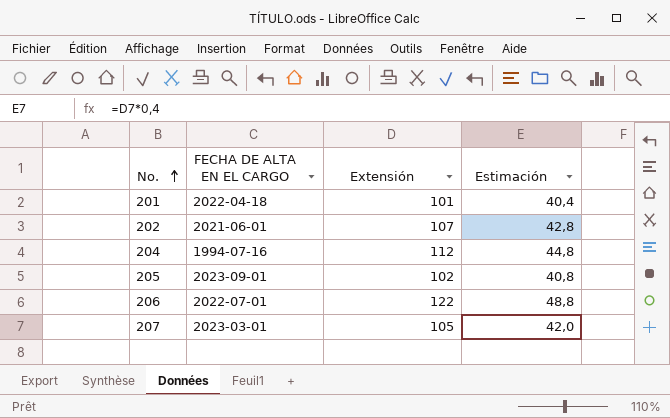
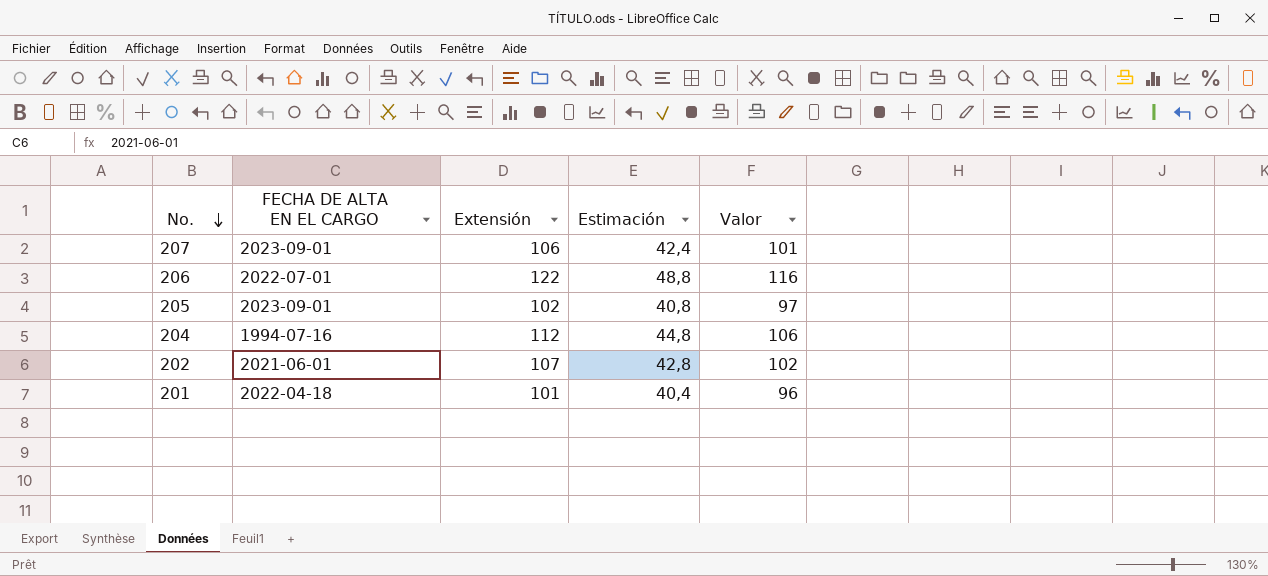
row order: No. ascending -> No. descending
column Valor | formula: none -> [Extensión] * 0,95
207 | FECHA DE ALTA EN EL CARGO: 2023-03-01 -> 2023-09-01
207 | Extensión: 105 -> 106
207 | Estimación: 42,0 -> 42,4

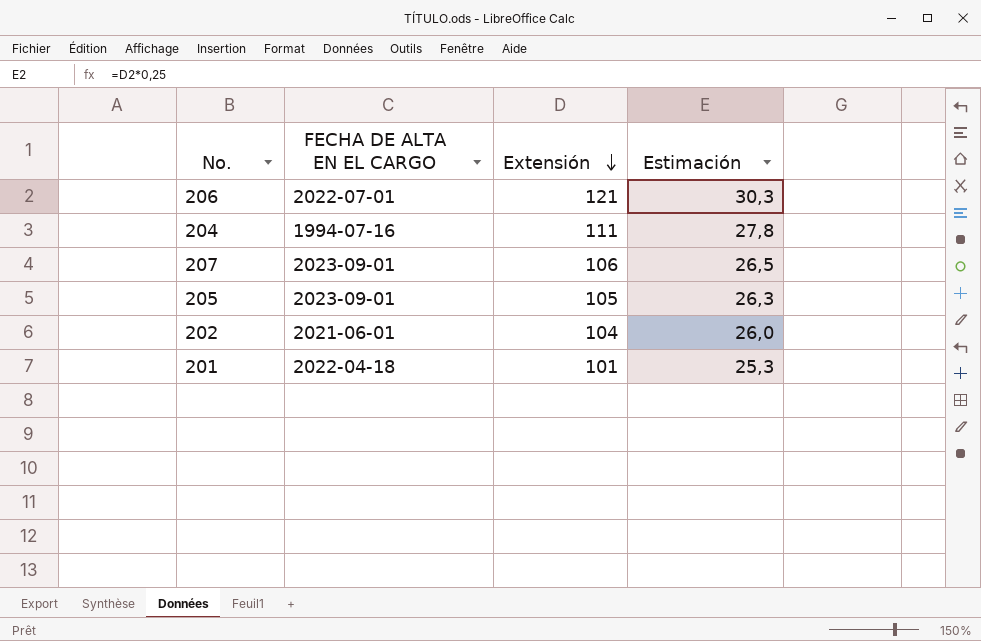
row order: No. descending -> Extensión descending
column Valor | formula: [Extensión] * 0,95 -> none
column Estimación | formula: [Extensión] * 0,4 -> [Extensión] * 0,25
206 | Extensión: 122 -> 121
204 | Extensión: 112 -> 111
205 | Extensión: 102 -> 105
202 | Extensión: 107 -> 104

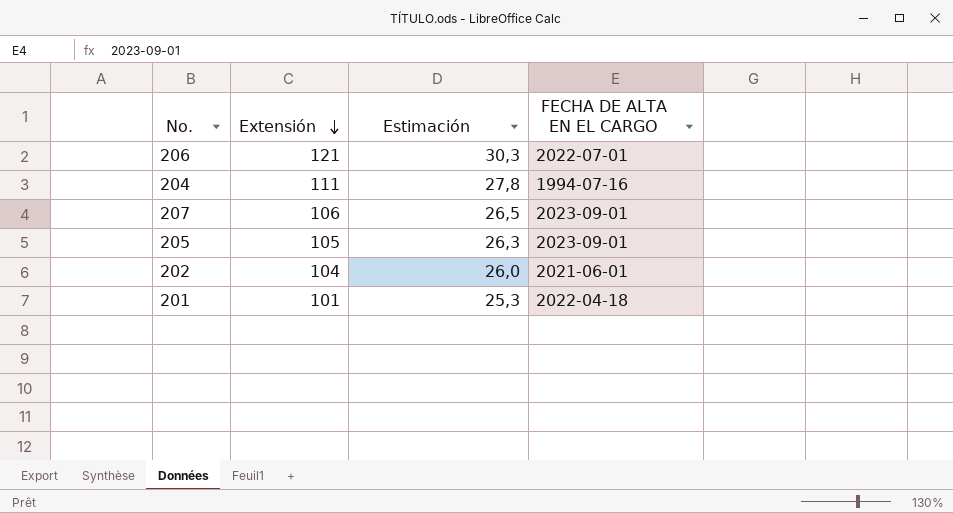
column FECHA DE ALTA EN EL CARGO | position: 2 -> 4

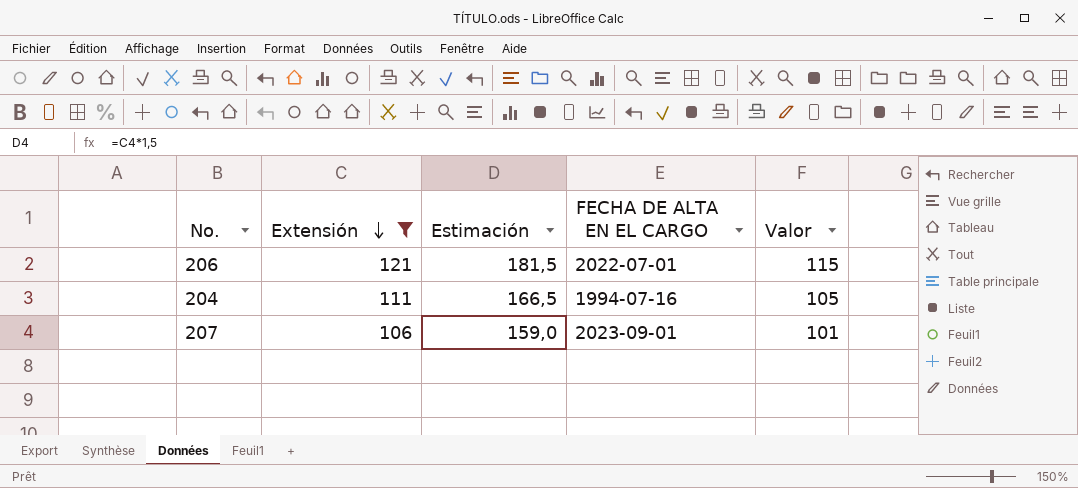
filter: none -> Extensión >= 106
column Estimación | formula: [Extensión] * 0,25 -> [Extensión] * 1,5
column Valor | formula: none -> [Extensión] * 0,95

